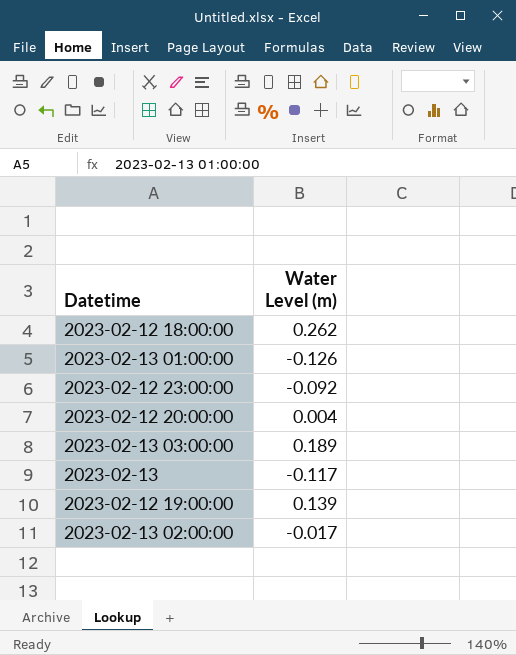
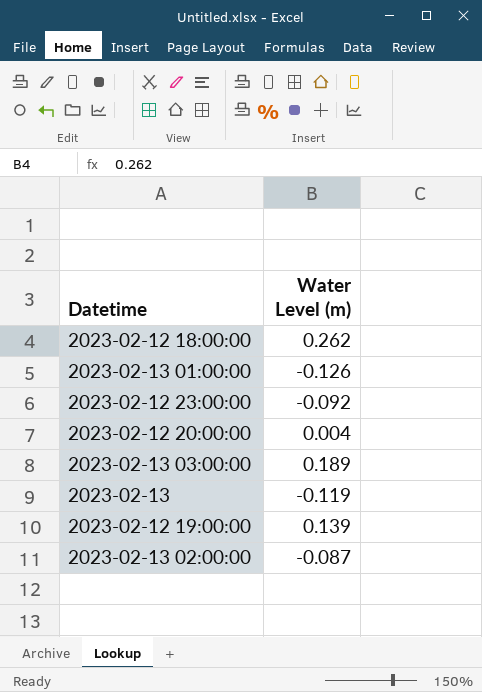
2023-02-13 | Water Level (m): -0.117 -> -0.119
2023-02-13 02:00:00 | Water Level (m): -0.017 -> -0.087

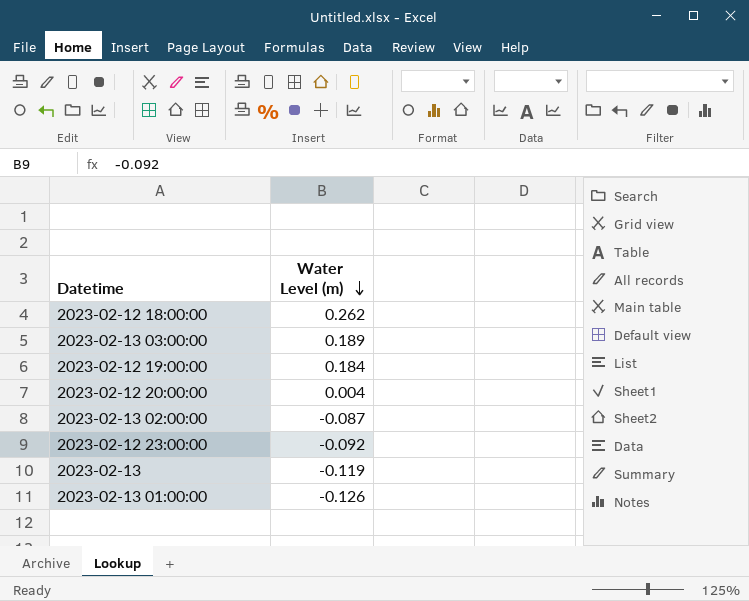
row order: none -> Water Level (m) descending
2023-02-12 19:00:00 | Water Level (m): 0.139 -> 0.184

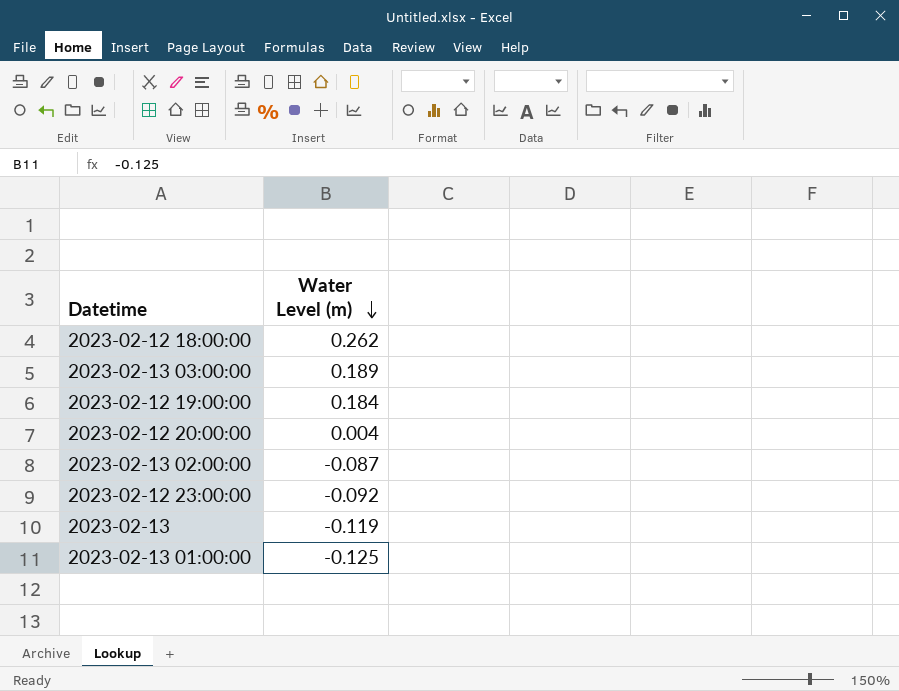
2023-02-13 01:00:00 | Water Level (m): -0.126 -> -0.125

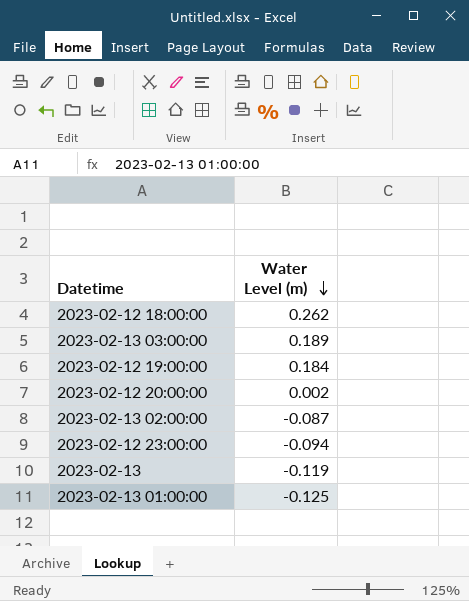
2023-02-12 20:00:00 | Water Level (m): 0.004 -> 0.002
2023-02-12 23:00:00 | Water Level (m): -0.092 -> -0.094

